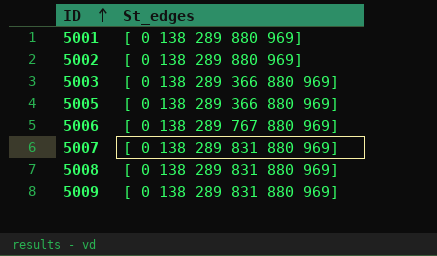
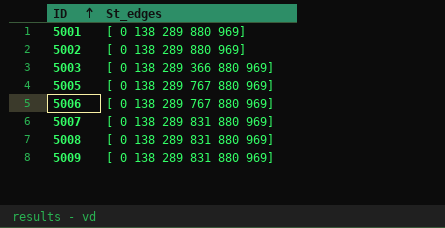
5005 | St_edges: [ 0 138 289 366 880 969] -> [ 0 138 289 767 880 969]

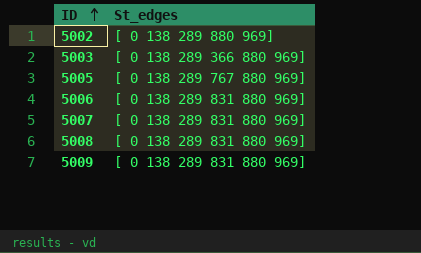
row 5001: [ 0 138 289 880 969] -> none
5006 | St_edges: [ 0 138 289 767 880 969] -> [ 0 138 289 831 880 969]

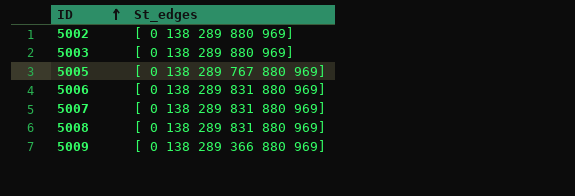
5003 | St_edges: [ 0 138 289 366 880 969] -> [ 0 138 289 880 969]
5009 | St_edges: [ 0 138 289 831 880 969] -> [ 0 138 289 366 880 969]

